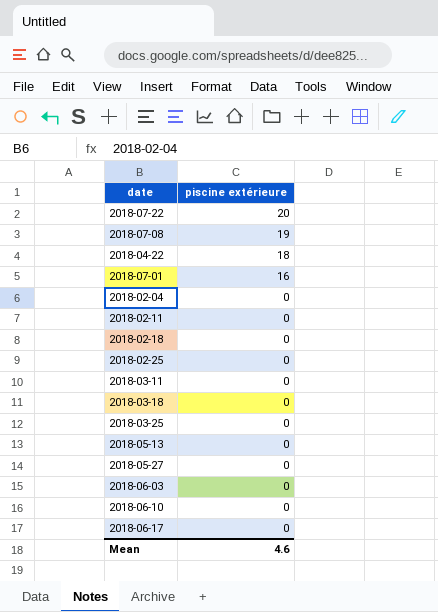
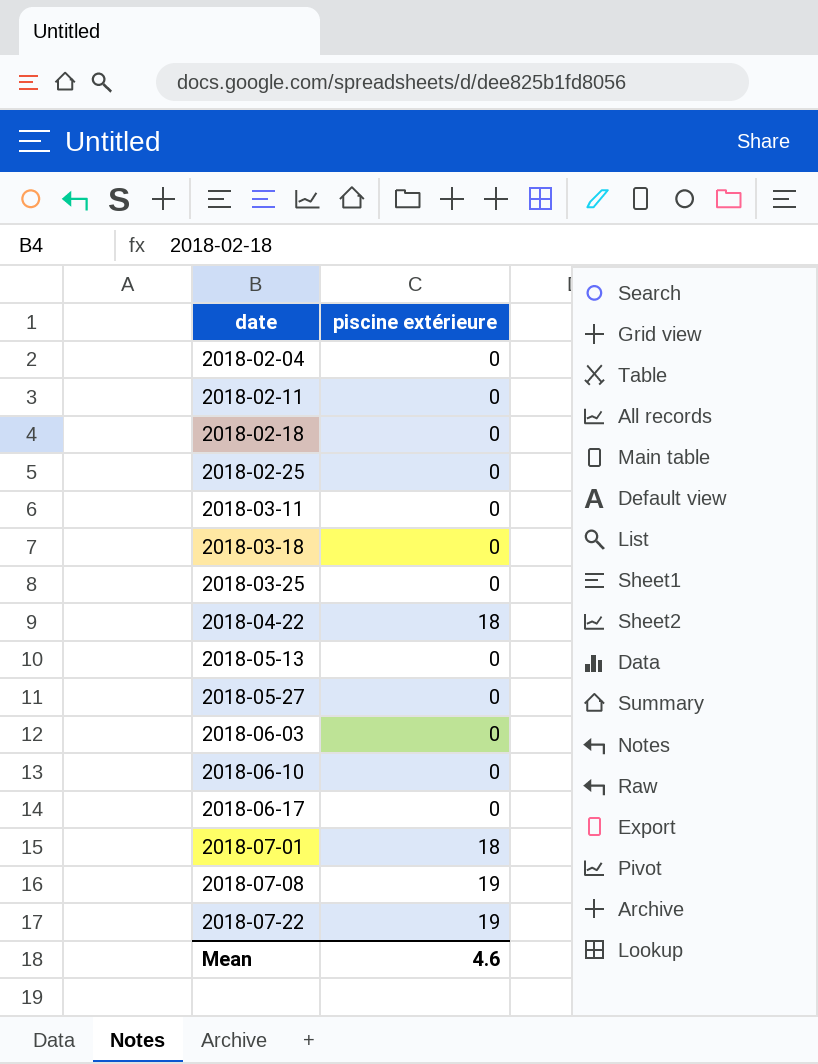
row order: piscine extérieure descending -> date ascending
2018-07-01 | piscine extérieure: 16 -> 18
2018-07-22 | piscine extérieure: 20 -> 19

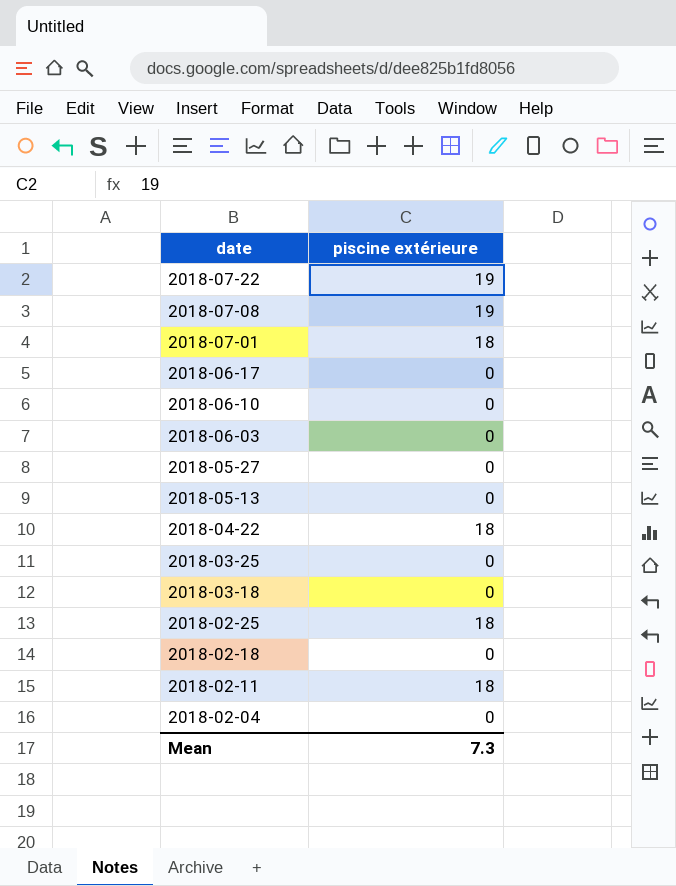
row order: date ascending -> date descending
row 2018-03-11: 0 -> none
2018-02-25 | piscine extérieure: 0 -> 18
2018-02-11 | piscine extérieure: 0 -> 18
Mean | piscine extérieure: 4.6 -> 7.3

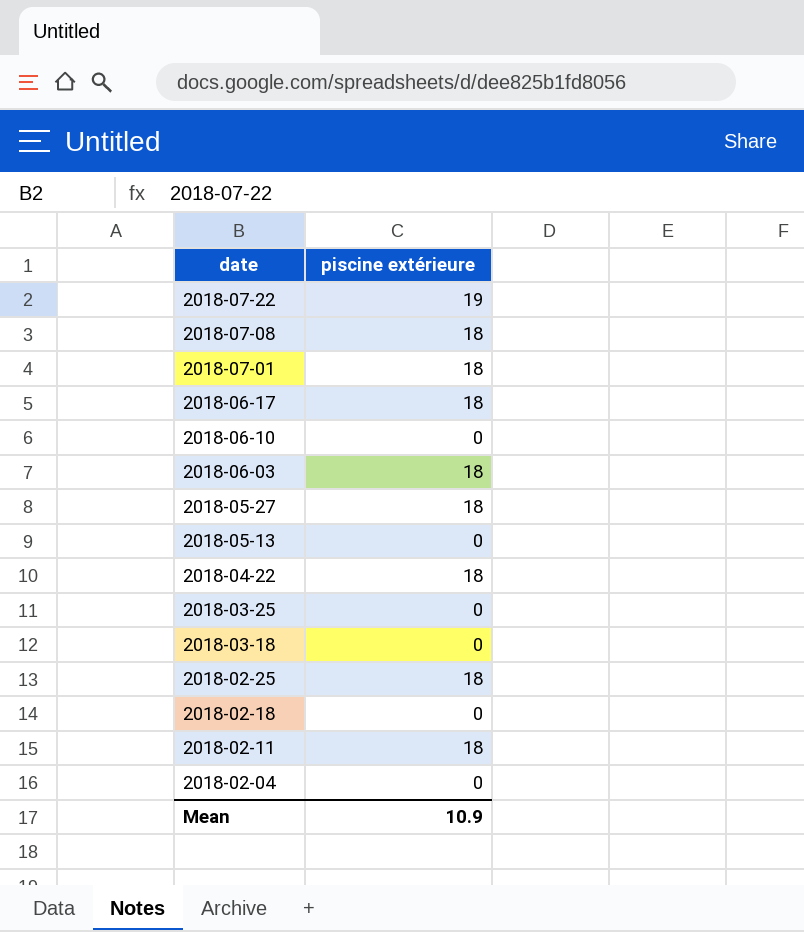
2018-07-08 | piscine extérieure: 19 -> 18
2018-06-17 | piscine extérieure: 0 -> 18
2018-06-03 | piscine extérieure: 0 -> 18
2018-05-27 | piscine extérieure: 0 -> 18
Mean | piscine extérieure: 7.3 -> 10.9

